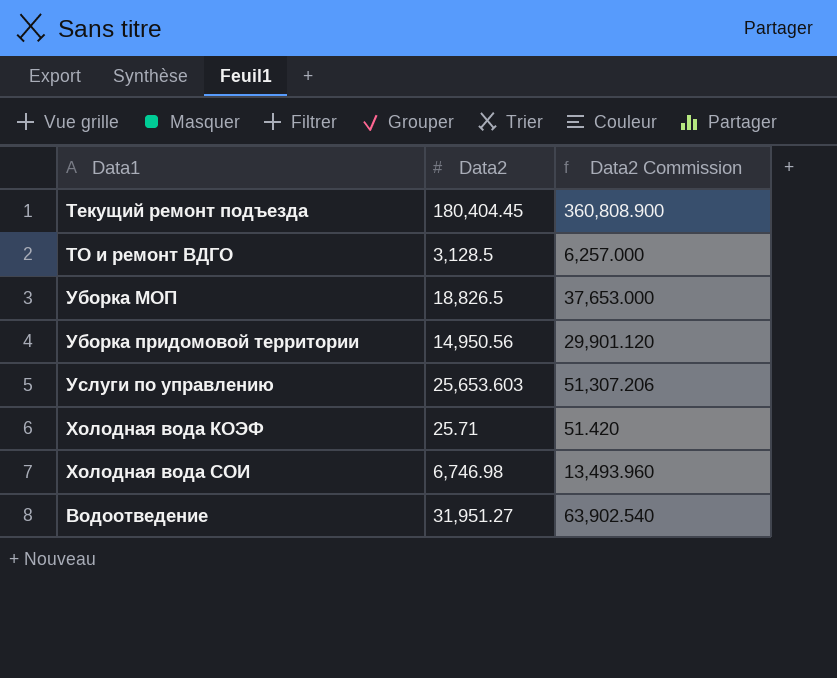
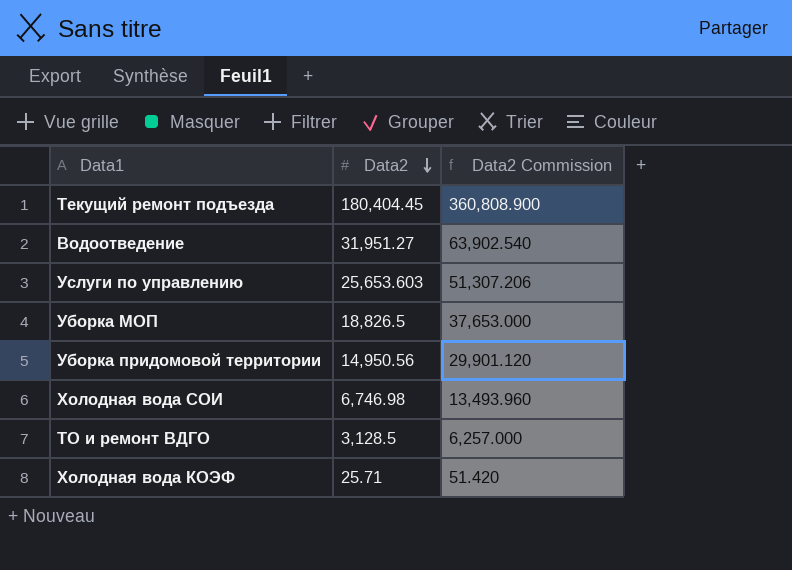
row order: none -> Data2 descending

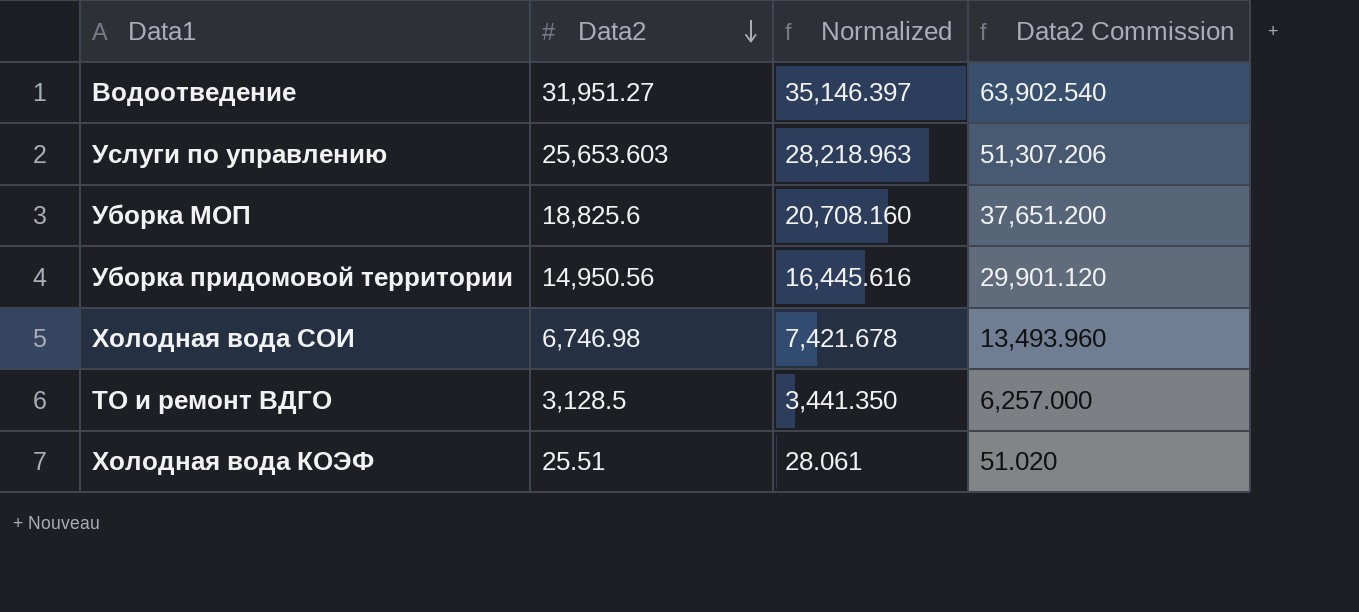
column Normalized | formula: none -> [Data2] * 1.1
row Текущий ремонт подъезда: 180,404.45 | 360,808.900 -> none
Уборка МОП | Data2: 18,826.5 -> 18,825.6
Уборка МОП | Data2 Commission: 37,653.000 -> 37,651.200
Холодная вода КОЭФ | Data2: 25.71 -> 25.51
Холодная вода КОЭФ | Data2 Commission: 51.420 -> 51.020

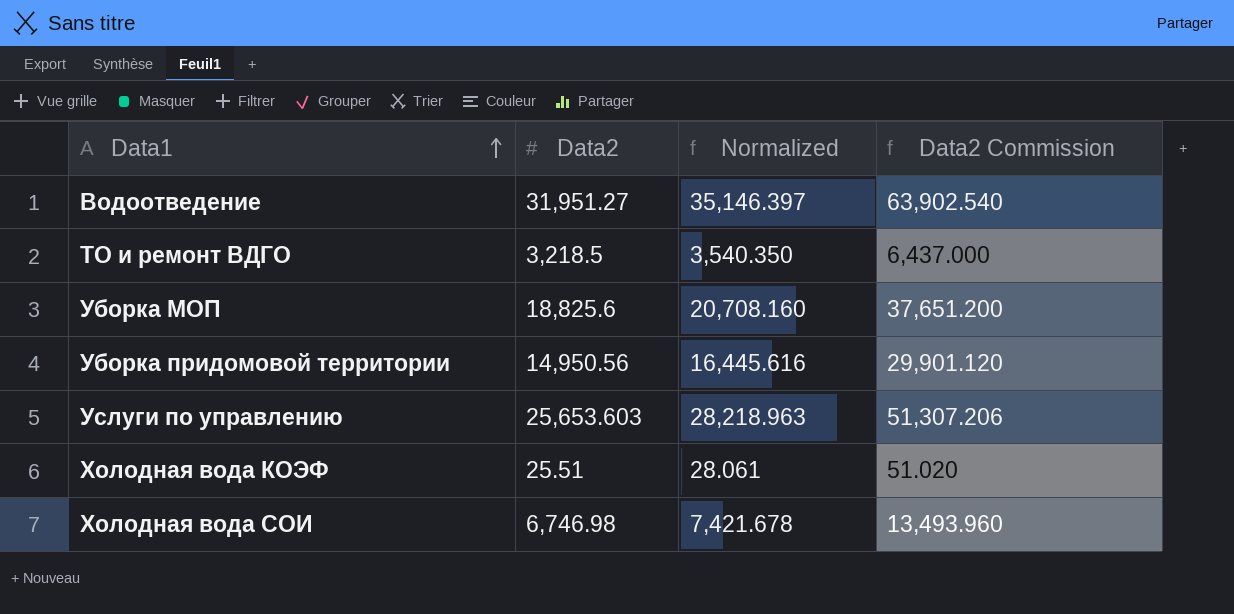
row order: Data2 descending -> Data1 ascending
ТО и ремонт ВДГО | Data2: 3,128.5 -> 3,218.5
ТО и ремонт ВДГО | Normalized: 3,441.350 -> 3,540.350
ТО и ремонт ВДГО | Data2 Commission: 6,257.000 -> 6,437.000

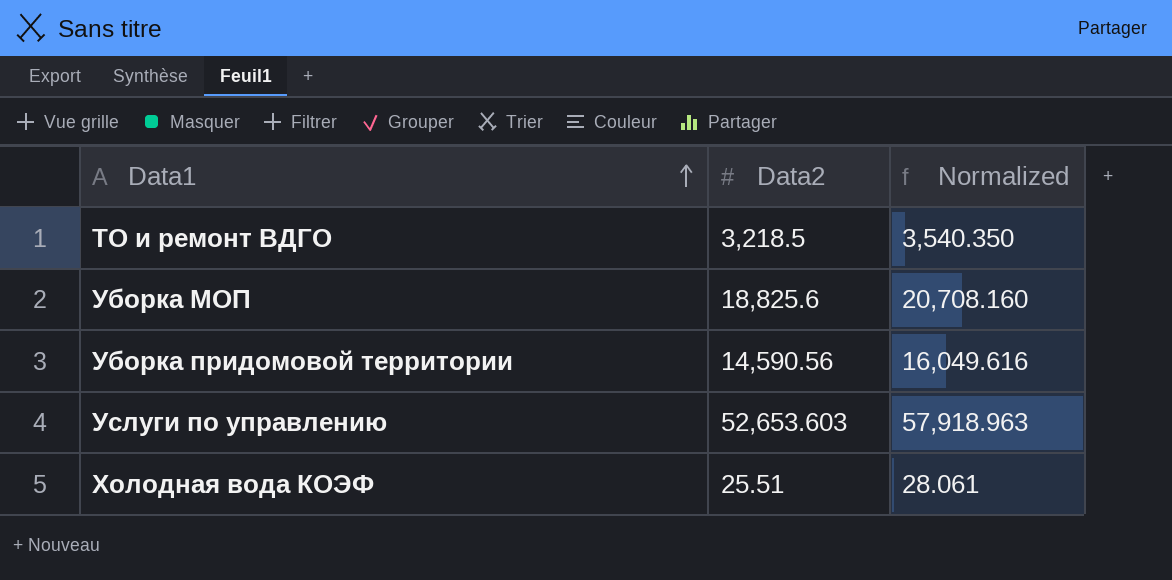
column Data2 Commission | formula: [Data2] * 2 -> none
row Водоотведение: 31,951.27 | 35,146.397 | 63,902.540 -> none
row Холодная вода СОИ: 6,746.98 | 7,421.678 | 13,493.960 -> none
Уборка придомовой территории | Data2: 14,950.56 -> 14,590.56
Уборка придомовой территории | Normalized: 16,445.616 -> 16,049.616
Услуги по управлению | Data2: 25,653.603 -> 52,653.603
Услуги по управлению | Normalized: 28,218.963 -> 57,918.963

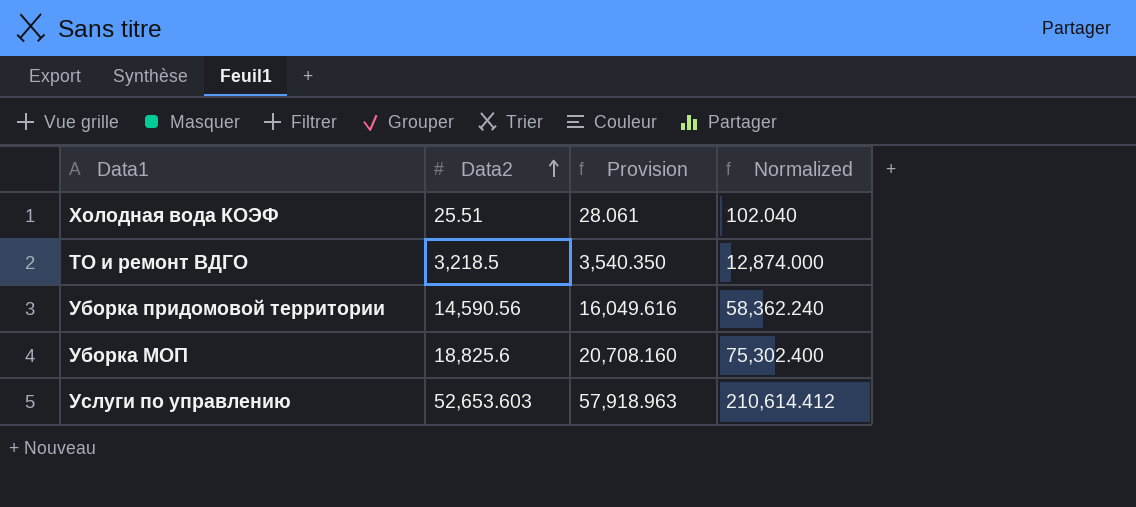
row order: Data1 ascending -> Data2 ascending
column Provision | formula: none -> [Data2] * 1.1
column Normalized | formula: [Data2] * 1.1 -> [Data2] * 4

